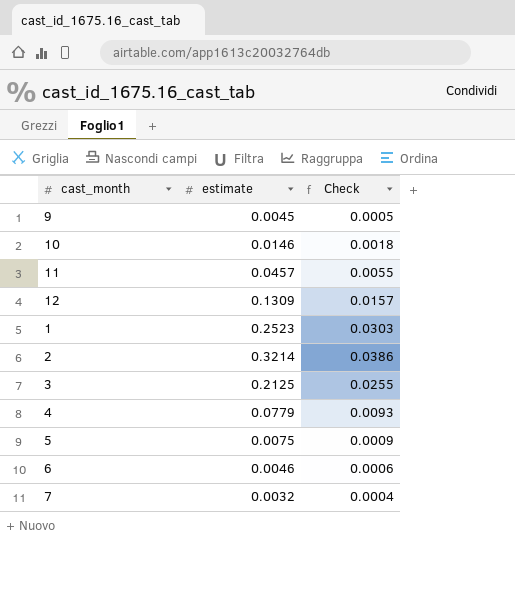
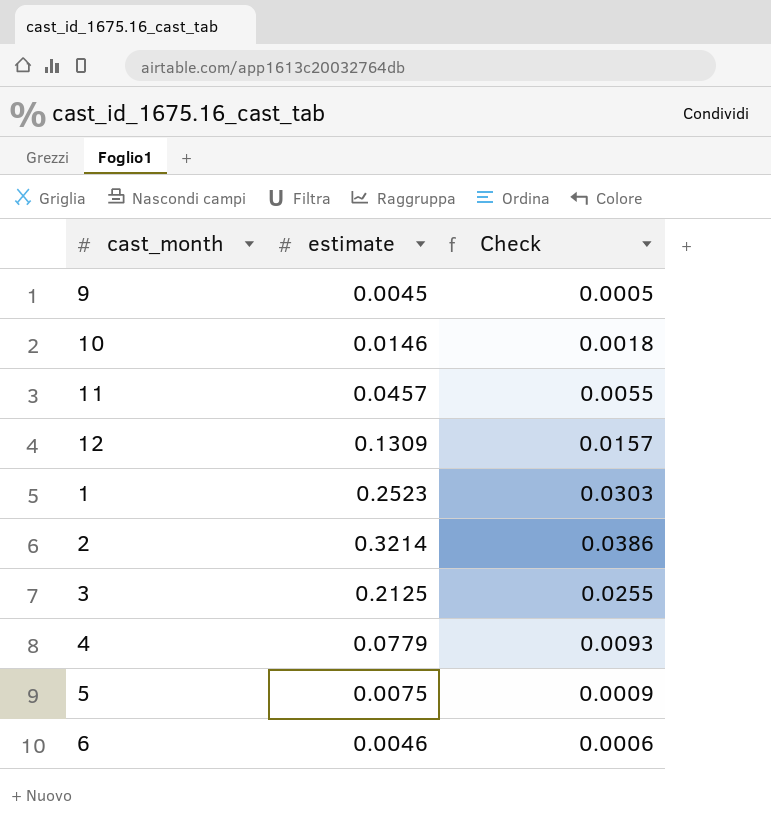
row 7: 0.0032 | 0.0004 -> none

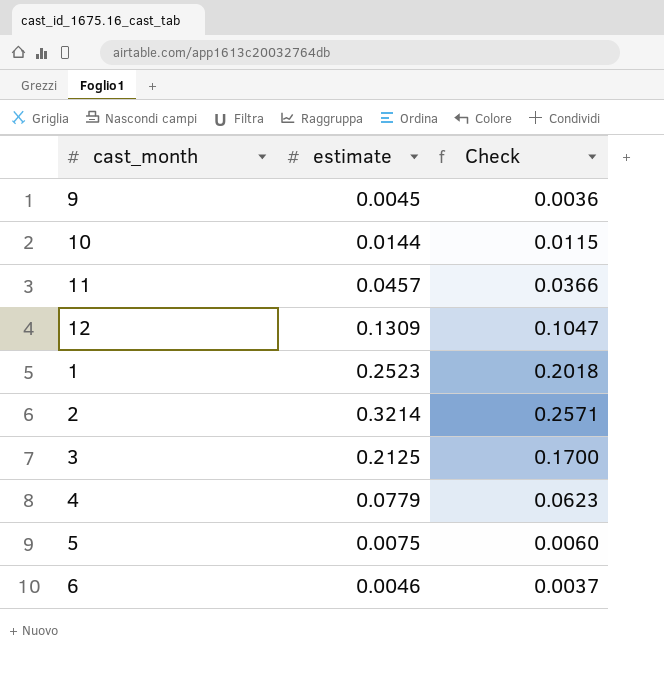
column Check | formula: [estimate] * 0.12 -> [estimate] * 0.8
10 | estimate: 0.0146 -> 0.0144

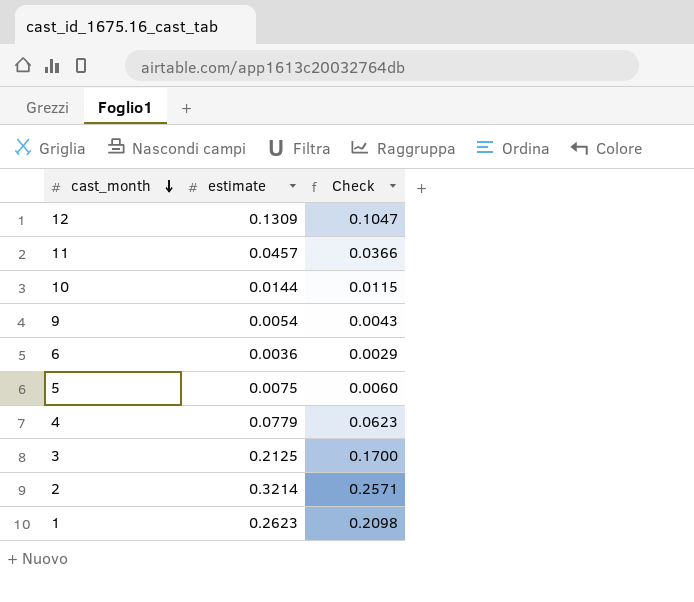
row order: none -> cast_month descending
9 | estimate: 0.0045 -> 0.0054
9 | Check: 0.0036 -> 0.0043
6 | estimate: 0.0046 -> 0.0036
6 | Check: 0.0037 -> 0.0029
1 | estimate: 0.2523 -> 0.2623
1 | Check: 0.2018 -> 0.2098

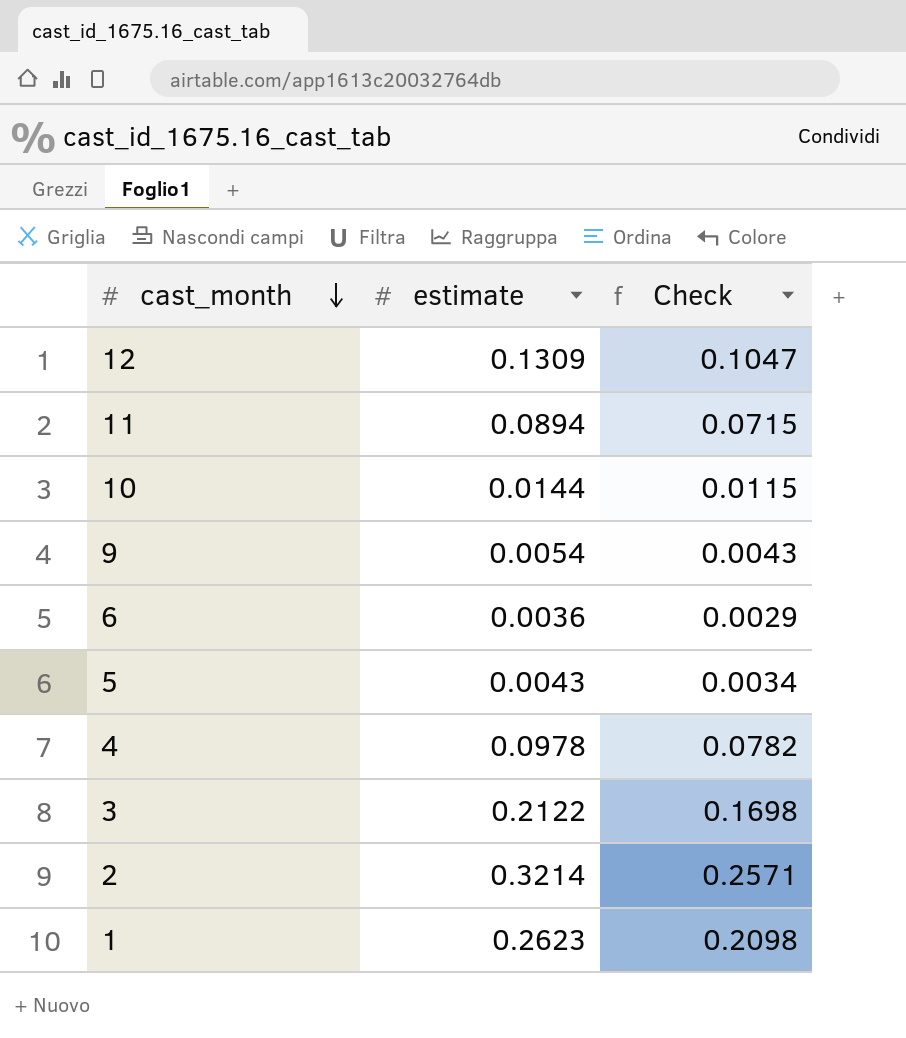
11 | estimate: 0.0457 -> 0.0894
11 | Check: 0.0366 -> 0.0715
5 | estimate: 0.0075 -> 0.0043
5 | Check: 0.0060 -> 0.0034
4 | estimate: 0.0779 -> 0.0978
4 | Check: 0.0623 -> 0.0782
3 | estimate: 0.2125 -> 0.2122
3 | Check: 0.1700 -> 0.1698

